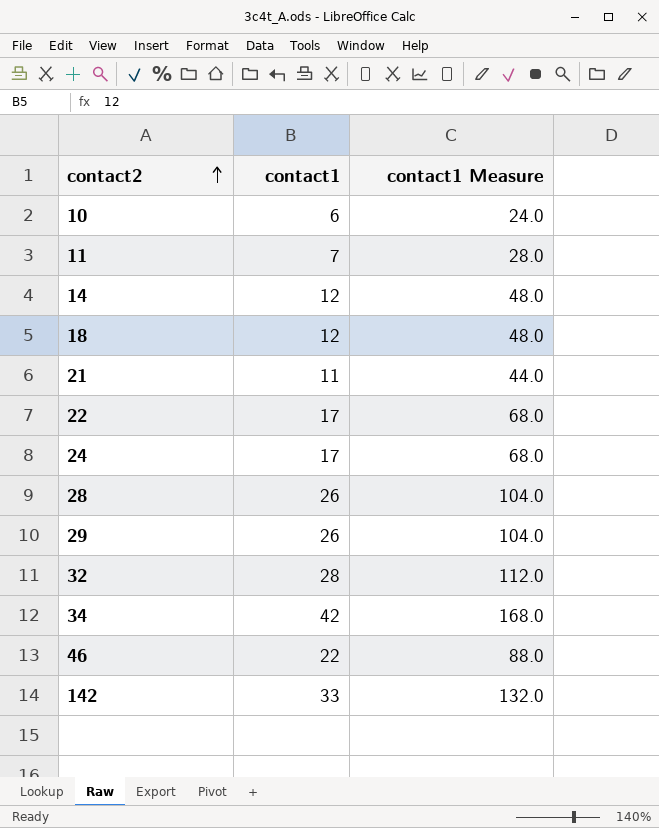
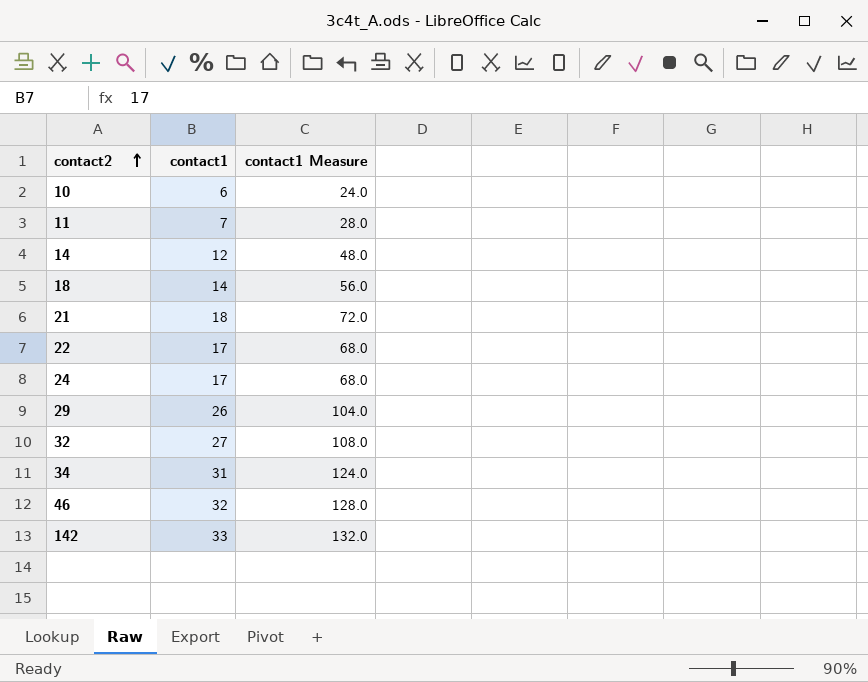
row 28: 26 | 104.0 -> none
18 | contact1: 12 -> 14
18 | contact1 Measure: 48.0 -> 56.0
21 | contact1: 11 -> 18
21 | contact1 Measure: 44.0 -> 72.0
32 | contact1: 28 -> 27
32 | contact1 Measure: 112.0 -> 108.0
34 | contact1: 42 -> 31
34 | contact1 Measure: 168.0 -> 124.0
46 | contact1: 22 -> 32
46 | contact1 Measure: 88.0 -> 128.0

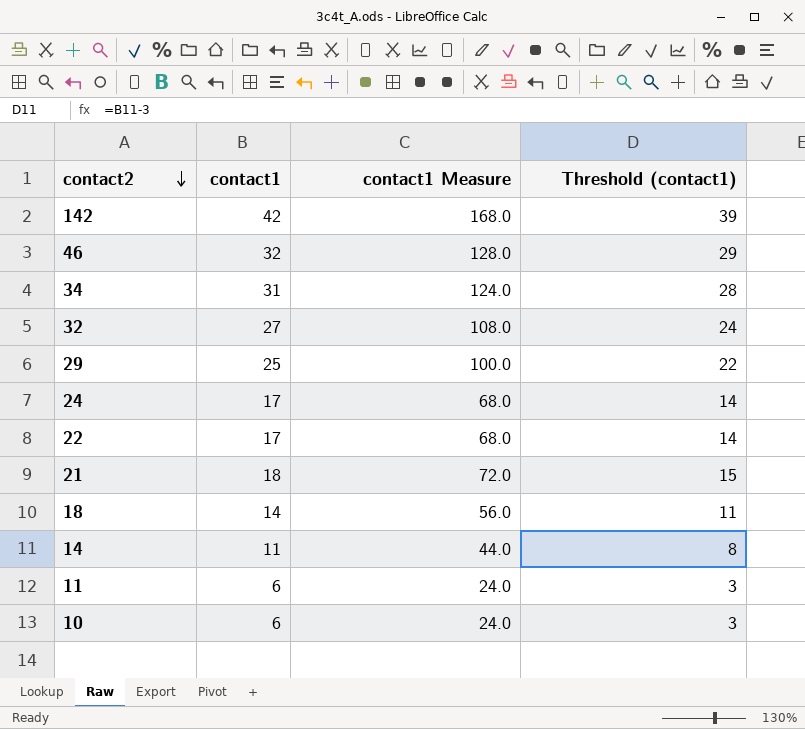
row order: contact2 ascending -> contact2 descending
column Threshold (contact1) | formula: none -> [contact1] - 3
142 | contact1: 33 -> 42
142 | contact1 Measure: 132.0 -> 168.0
29 | contact1: 26 -> 25
29 | contact1 Measure: 104.0 -> 100.0
14 | contact1: 12 -> 11
14 | contact1 Measure: 48.0 -> 44.0
11 | contact1: 7 -> 6
11 | contact1 Measure: 28.0 -> 24.0

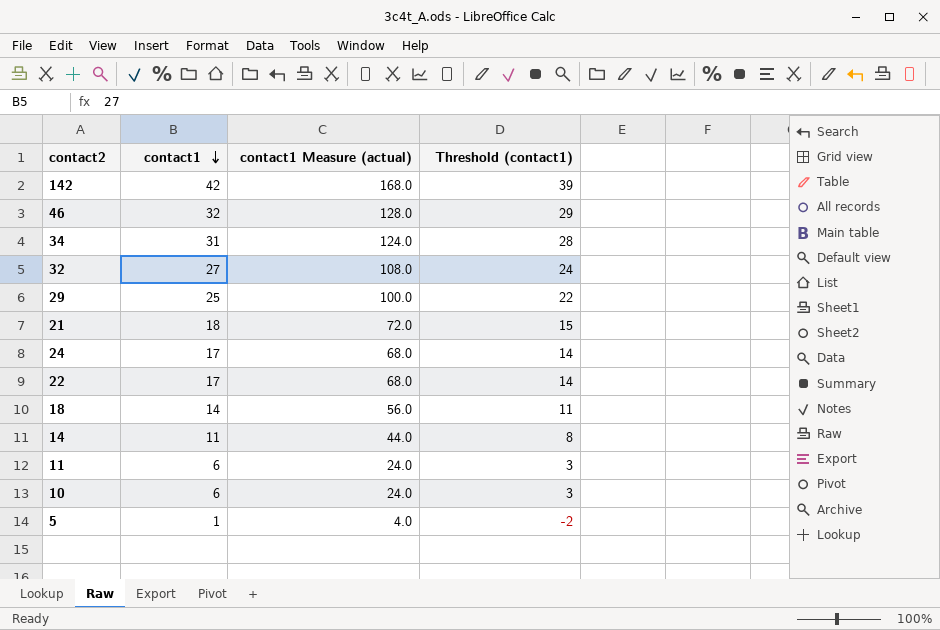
row order: contact2 descending -> contact1 descending
column name: contact1 Measure -> contact1 Measure (actual)
row 5: none -> 1 | 4.0 | -2

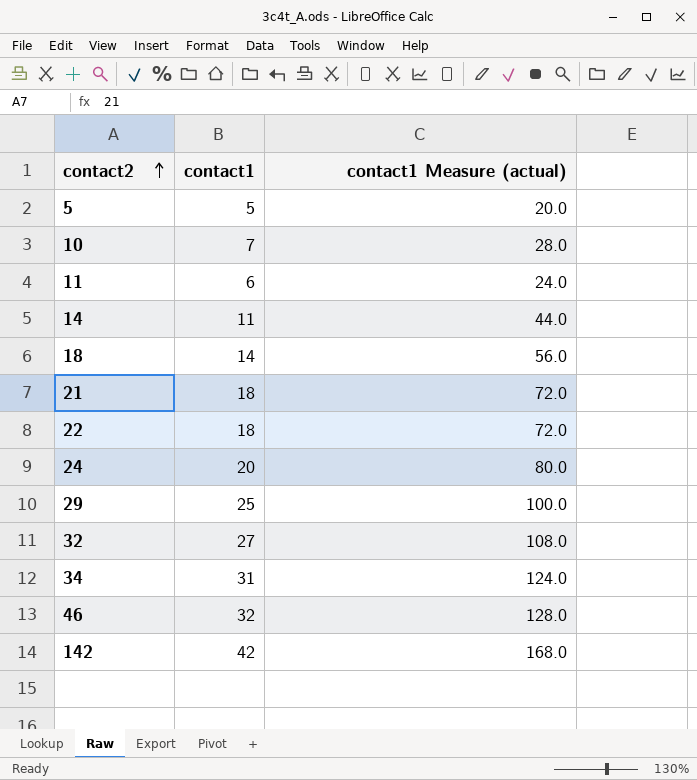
row order: contact1 descending -> contact2 ascending
column Threshold (contact1) | formula: [contact1] - 3 -> none
5 | contact1: 1 -> 5
5 | contact1 Measure (actual): 4.0 -> 20.0
10 | contact1: 6 -> 7
10 | contact1 Measure (actual): 24.0 -> 28.0
22 | contact1: 17 -> 18
22 | contact1 Measure (actual): 68.0 -> 72.0
24 | contact1: 17 -> 20
24 | contact1 Measure (actual): 68.0 -> 80.0

